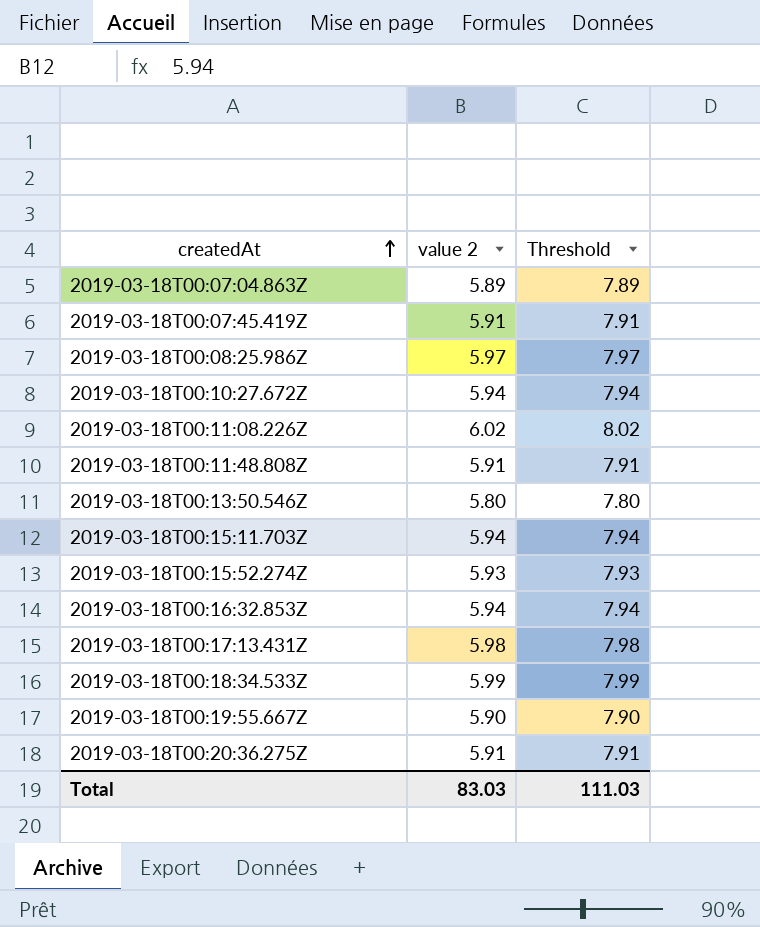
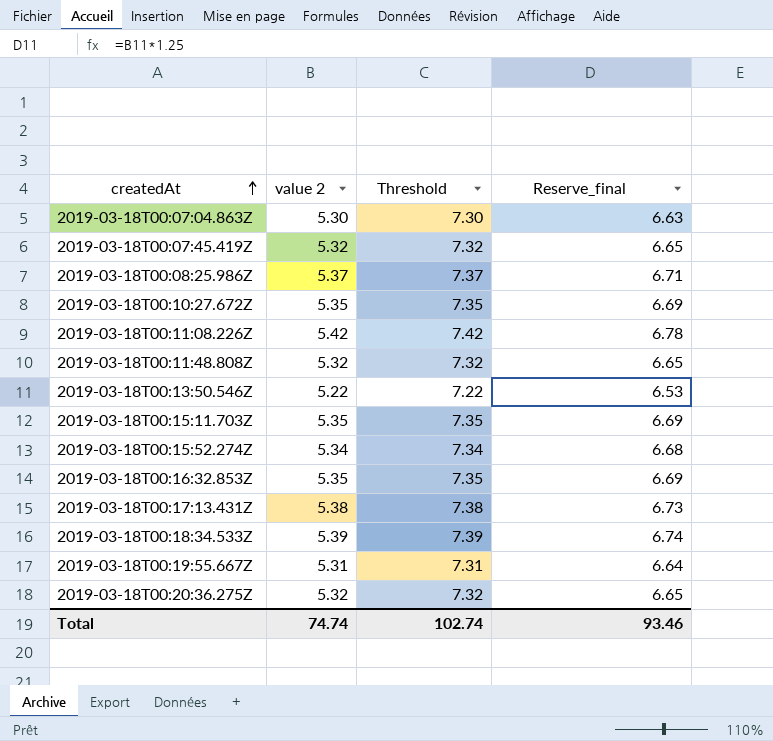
column Reserve_final | formula: none -> [value 2] * 1.25
2019-03-18T00:07:04.863Z | value 2: 5.89 -> 5.30
2019-03-18T00:07:04.863Z | Threshold: 7.89 -> 7.30
2019-03-18T00:07:45.419Z | value 2: 5.91 -> 5.32
2019-03-18T00:07:45.419Z | Threshold: 7.91 -> 7.32
2019-03-18T00:08:25.986Z | value 2: 5.97 -> 5.37
2019-03-18T00:08:25.986Z | Threshold: 7.97 -> 7.37
2019-03-18T00:10:27.672Z | value 2: 5.94 -> 5.35
2019-03-18T00:10:27.672Z | Threshold: 7.94 -> 7.35
2019-03-18T00:11:08.226Z | value 2: 6.02 -> 5.42
2019-03-18T00:11:08.226Z | Threshold: 8.02 -> 7.42
2019-03-18T00:11:48.808Z | value 2: 5.91 -> 5.32
2019-03-18T00:11:48.808Z | Threshold: 7.91 -> 7.32
2019-03-18T00:13:50.546Z | value 2: 5.80 -> 5.22
2019-03-18T00:13:50.546Z | Threshold: 7.80 -> 7.22
2019-03-18T00:15:11.703Z | value 2: 5.94 -> 5.35
2019-03-18T00:15:11.703Z | Threshold: 7.94 -> 7.35
2019-03-18T00:15:52.274Z | value 2: 5.93 -> 5.34
2019-03-18T00:15:52.274Z | Threshold: 7.93 -> 7.34
2019-03-18T00:16:32.853Z | value 2: 5.94 -> 5.35
2019-03-18T00:16:32.853Z | Threshold: 7.94 -> 7.35
2019-03-18T00:17:13.431Z | value 2: 5.98 -> 5.38
2019-03-18T00:17:13.431Z | Threshold: 7.98 -> 7.38
2019-03-18T00:18:34.533Z | value 2: 5.99 -> 5.39
2019-03-18T00:18:34.533Z | Threshold: 7.99 -> 7.39
2019-03-18T00:19:55.667Z | value 2: 5.90 -> 5.31
2019-03-18T00:19:55.667Z | Threshold: 7.90 -> 7.31
2019-03-18T00:20:36.275Z | value 2: 5.91 -> 5.32
2019-03-18T00:20:36.275Z | Threshold: 7.91 -> 7.32
Total | value 2: 83.03 -> 74.74
Total | Threshold: 111.03 -> 102.74

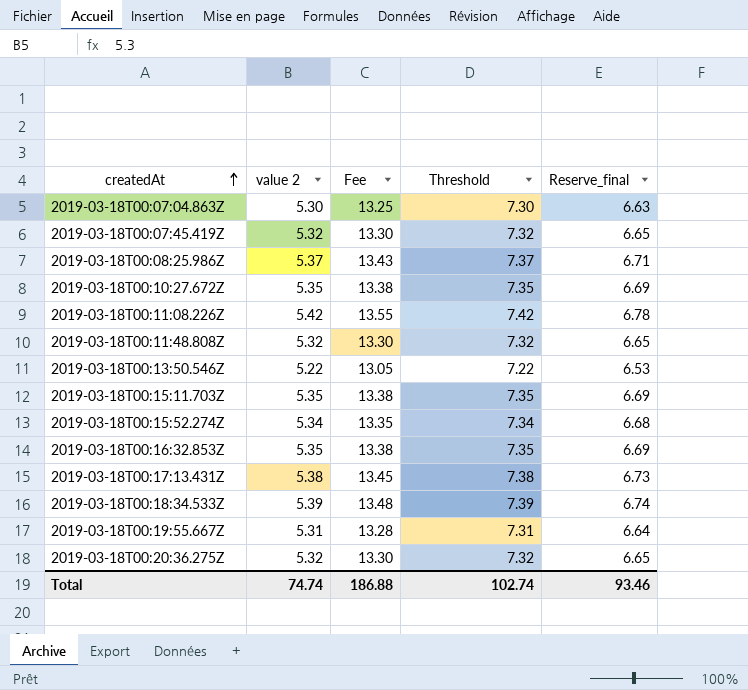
column Fee | formula: none -> [value 2] * 2.5

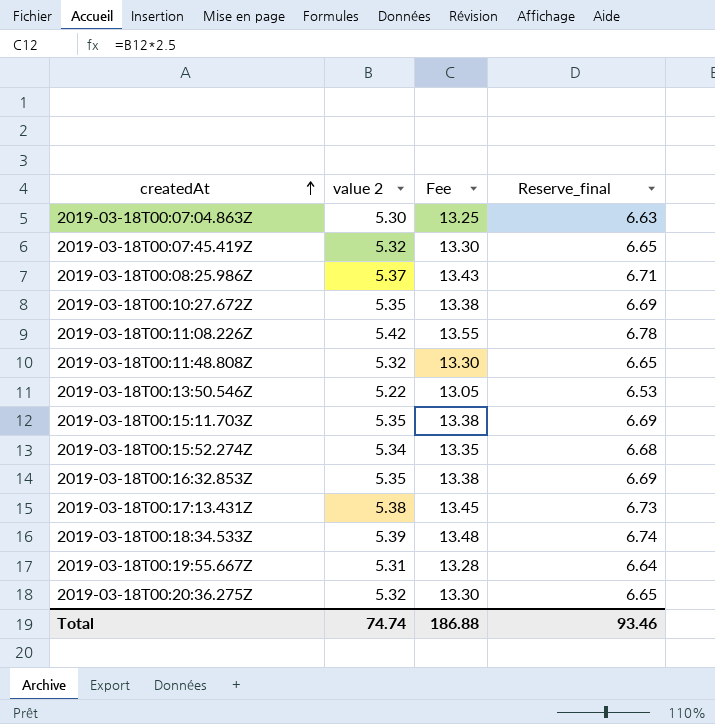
column Threshold | formula: [value 2] + 2 -> none

